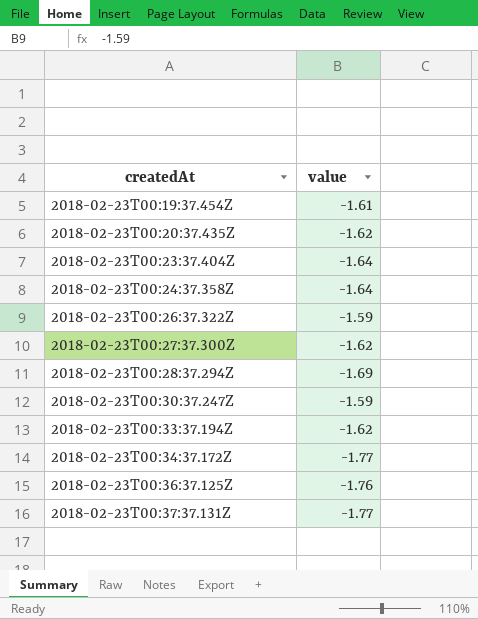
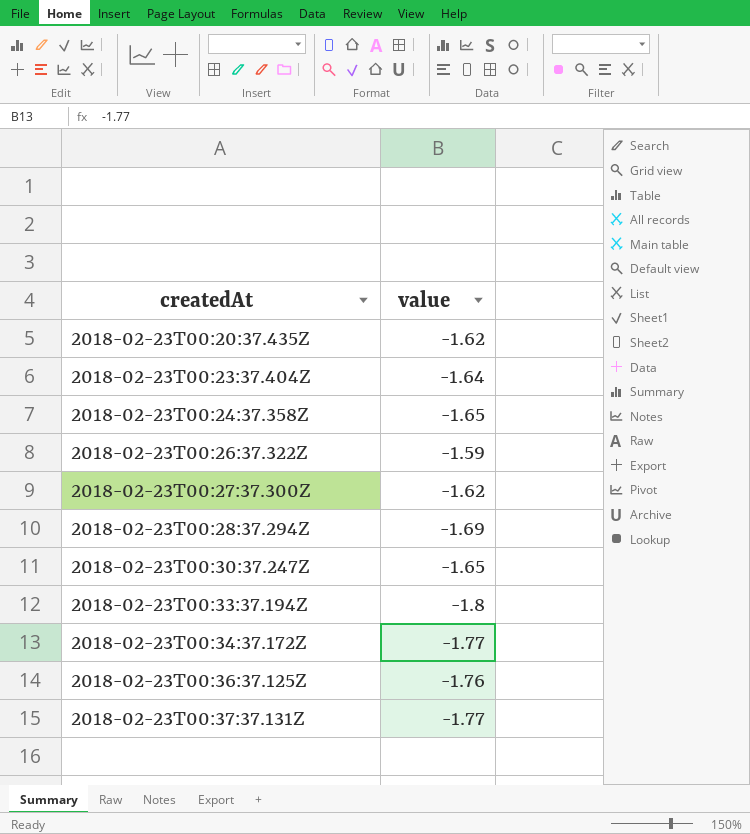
row 2018-02-23T00:19:37.454Z: -1.61 -> none
2018-02-23T00:24:37.358Z | value: -1.64 -> -1.65
2018-02-23T00:30:37.247Z | value: -1.59 -> -1.65
2018-02-23T00:33:37.194Z | value: -1.62 -> -1.8

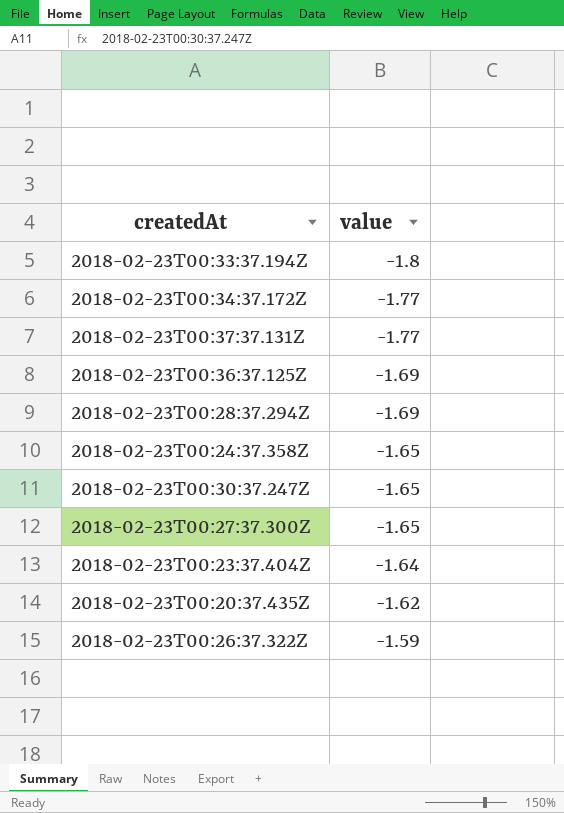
row order: createdAt ascending -> value ascending
2018-02-23T00:36:37.125Z | value: -1.76 -> -1.69
2018-02-23T00:27:37.300Z | value: -1.62 -> -1.65

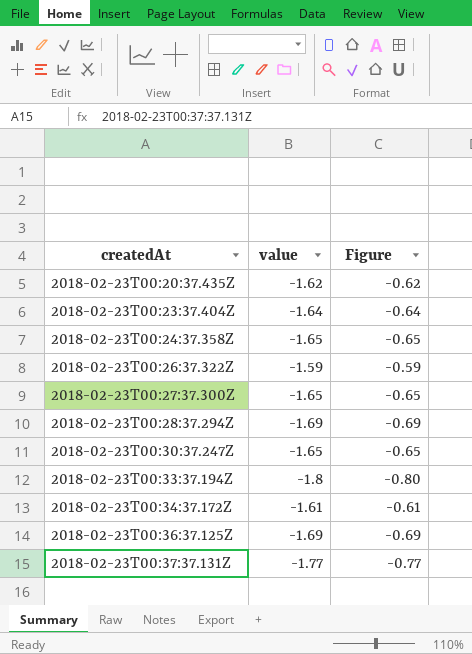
row order: value ascending -> createdAt ascending
column Figure | formula: none -> [value] + 1
2018-02-23T00:34:37.172Z | value: -1.77 -> -1.61

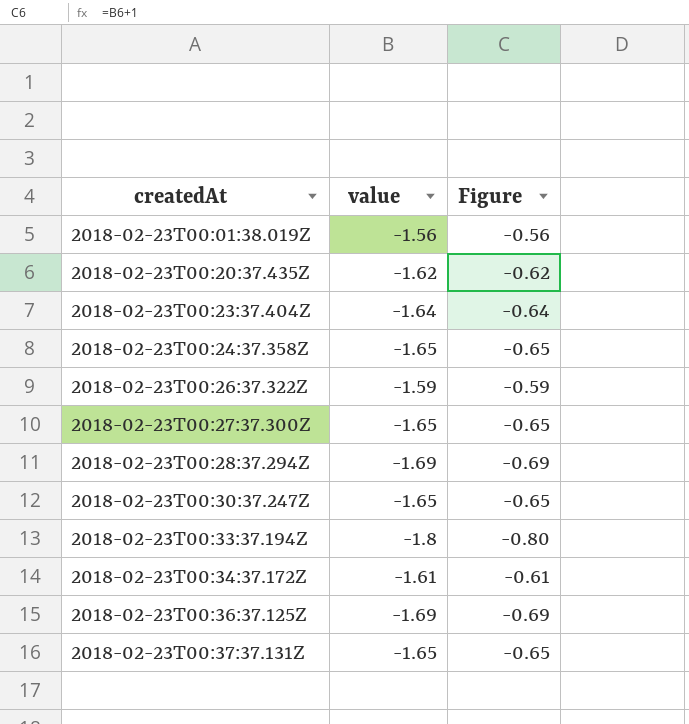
row 2018-02-23T00:01:38.019Z: none -> -1.56 | -0.56
2018-02-23T00:37:37.131Z | value: -1.77 -> -1.65
2018-02-23T00:37:37.131Z | Figure: -0.77 -> -0.65

